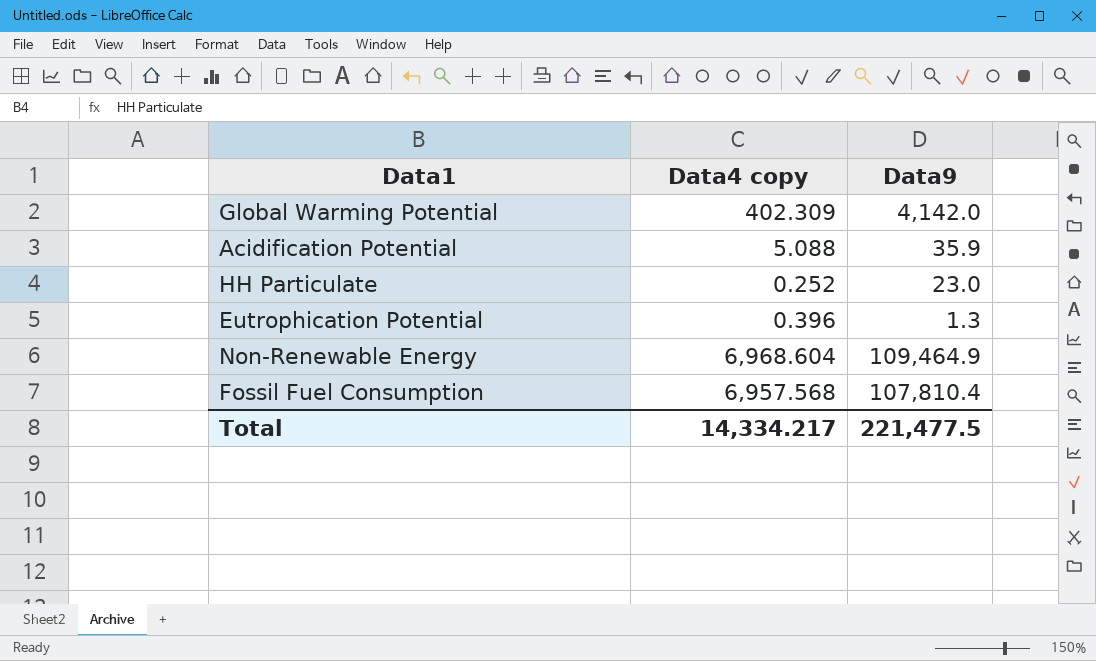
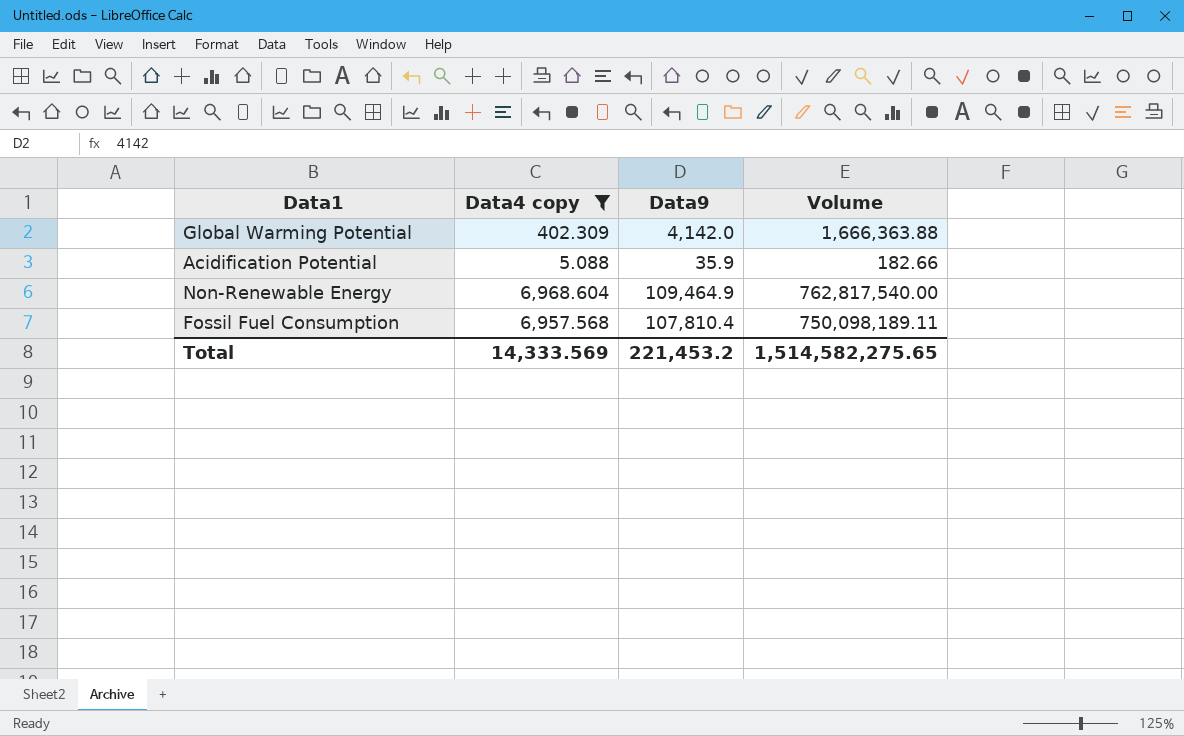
filter: none -> Data4 copy >= 5.088
column Volume | formula: none -> [Data4 copy] * [Data9]
Total | Data4 copy: 14,334.217 -> 14,333.569
Total | Data9: 221,477.5 -> 221,453.2

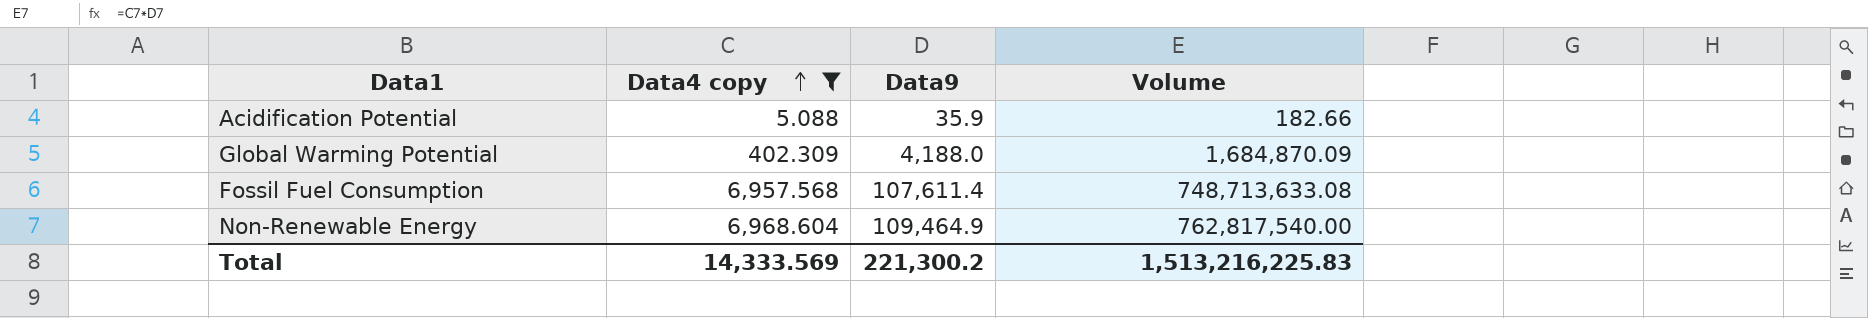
row order: none -> Data4 copy ascending
Global Warming Potential | Data9: 4,142.0 -> 4,188.0
Global Warming Potential | Volume: 1,666,363.88 -> 1,684,870.09
Fossil Fuel Consumption | Data9: 107,810.4 -> 107,611.4
Fossil Fuel Consumption | Volume: 750,098,189.11 -> 748,713,633.08
Total | Data9: 221,453.2 -> 221,300.2
Total | Volume: 1,514,582,275.65 -> 1,513,216,225.83

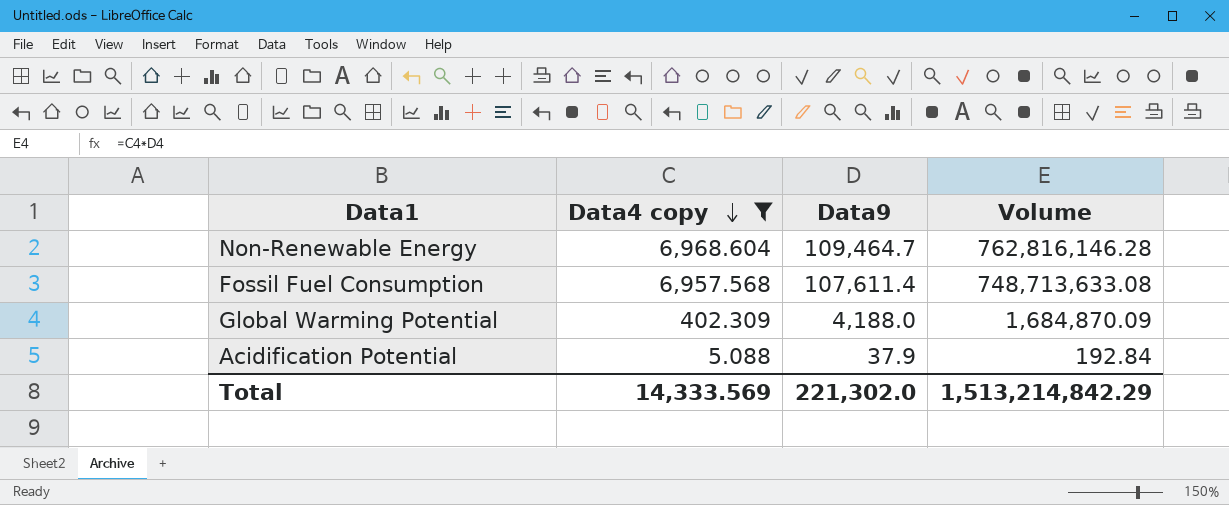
row order: Data4 copy ascending -> Data4 copy descending
Non-Renewable Energy | Data9: 109,464.9 -> 109,464.7
Non-Renewable Energy | Volume: 762,817,540.00 -> 762,816,146.28
Acidification Potential | Data9: 35.9 -> 37.9
Acidification Potential | Volume: 182.66 -> 192.84
Total | Data9: 221,300.2 -> 221,302.0
Total | Volume: 1,513,216,225.83 -> 1,513,214,842.29

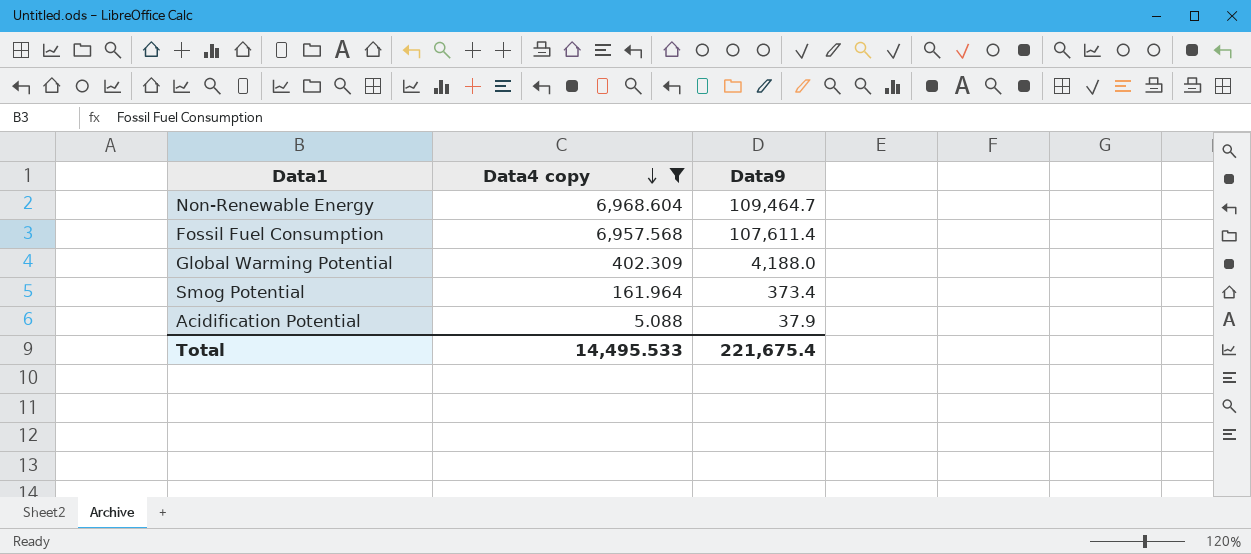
column Volume | formula: [Data4 copy] * [Data9] -> none
row Smog Potential: none -> 161.964 | 373.4
Total | Data4 copy: 14,333.569 -> 14,495.533
Total | Data9: 221,302.0 -> 221,675.4

